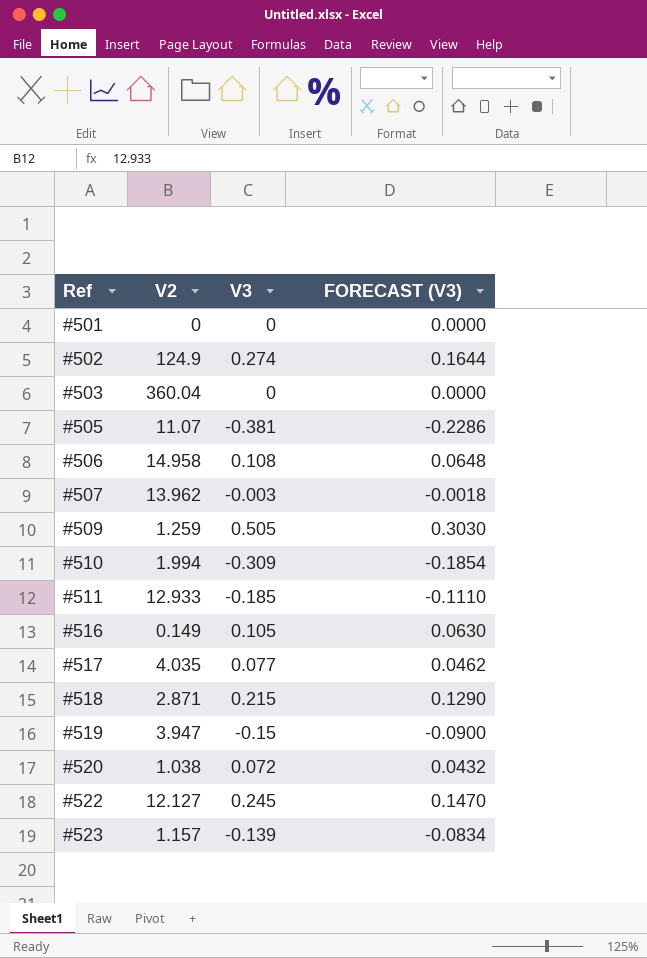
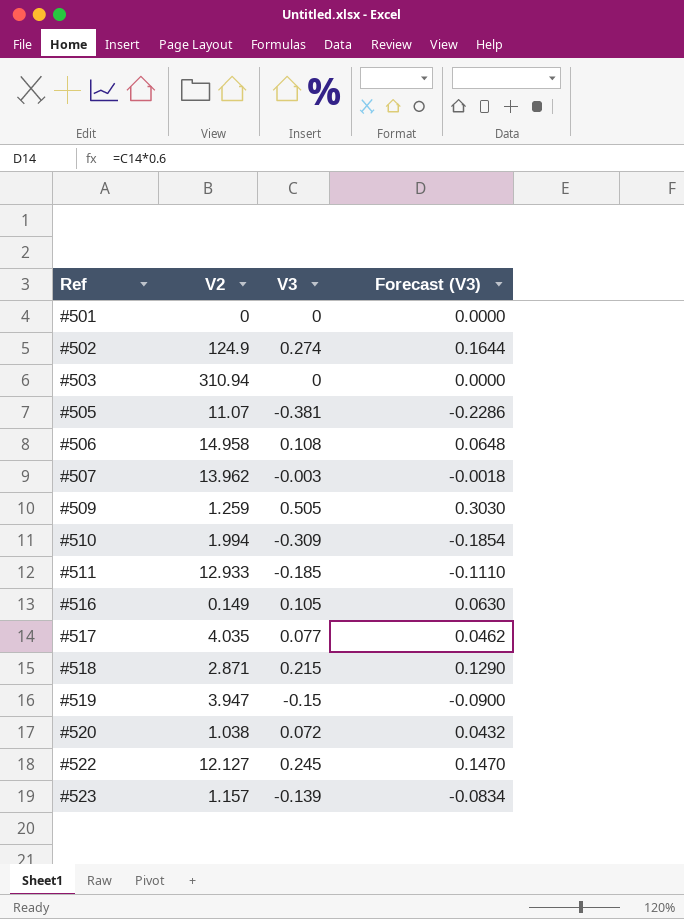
column name: FORECAST (V3) -> Forecast (V3)
#503 | V2: 360.04 -> 310.94

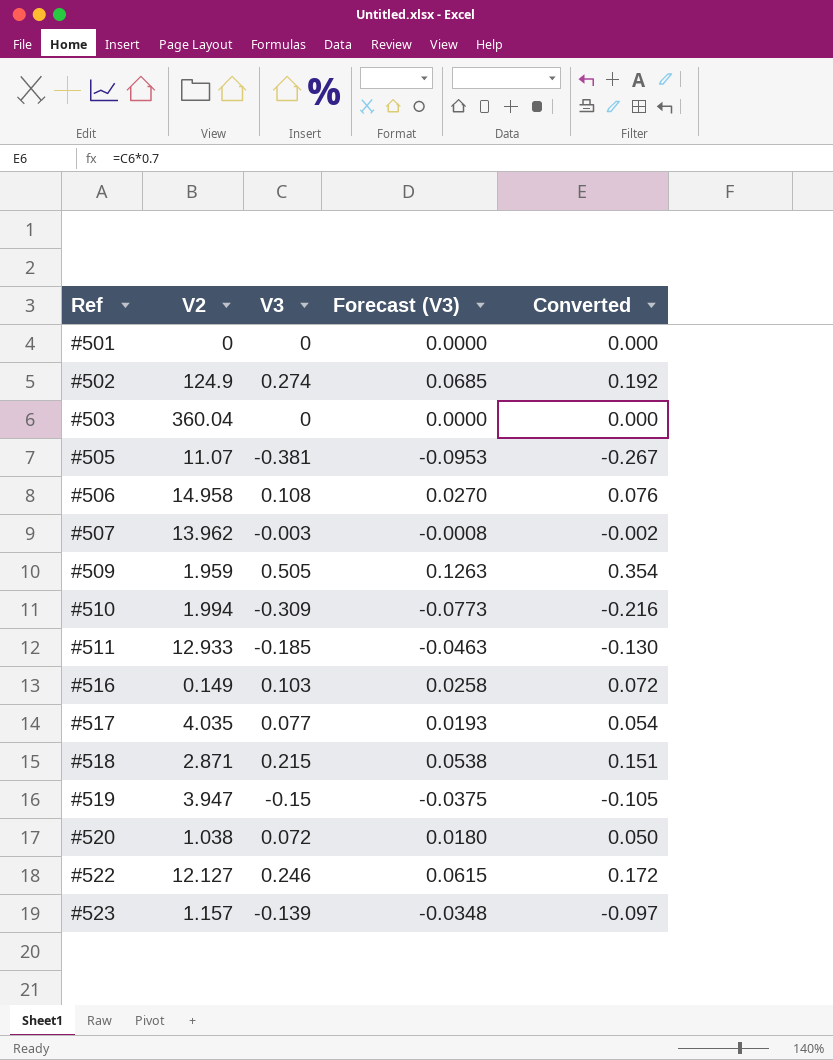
column Forecast (V3) | formula: [V3] * 0.6 -> [V3] * 0.25
column Converted | formula: none -> [V3] * 0.7
#503 | V2: 310.94 -> 360.04
#509 | V2: 1.259 -> 1.959
#516 | V3: 0.105 -> 0.103
#522 | V3: 0.245 -> 0.246

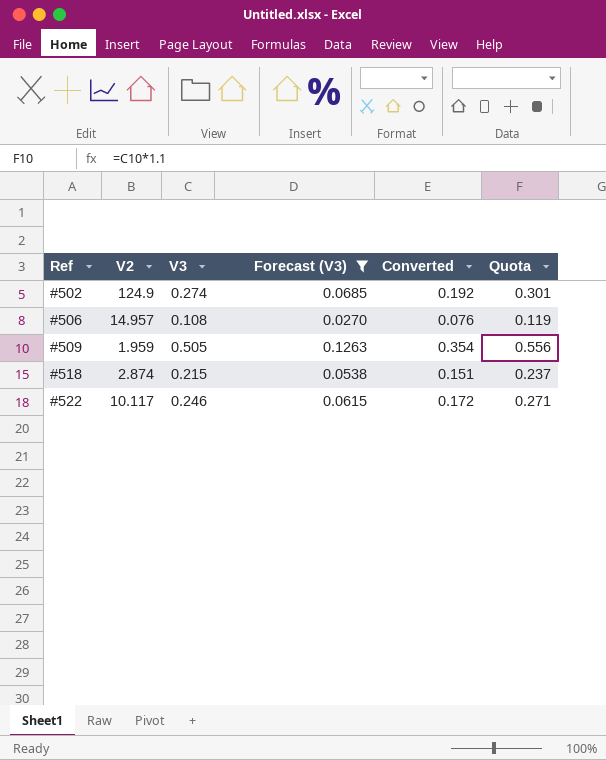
filter: none -> Forecast (V3) >= 0.0270
column Quota | formula: none -> [V3] * 1.1
#506 | V2: 14.958 -> 14.957
#518 | V2: 2.871 -> 2.874
#522 | V2: 12.127 -> 10.117

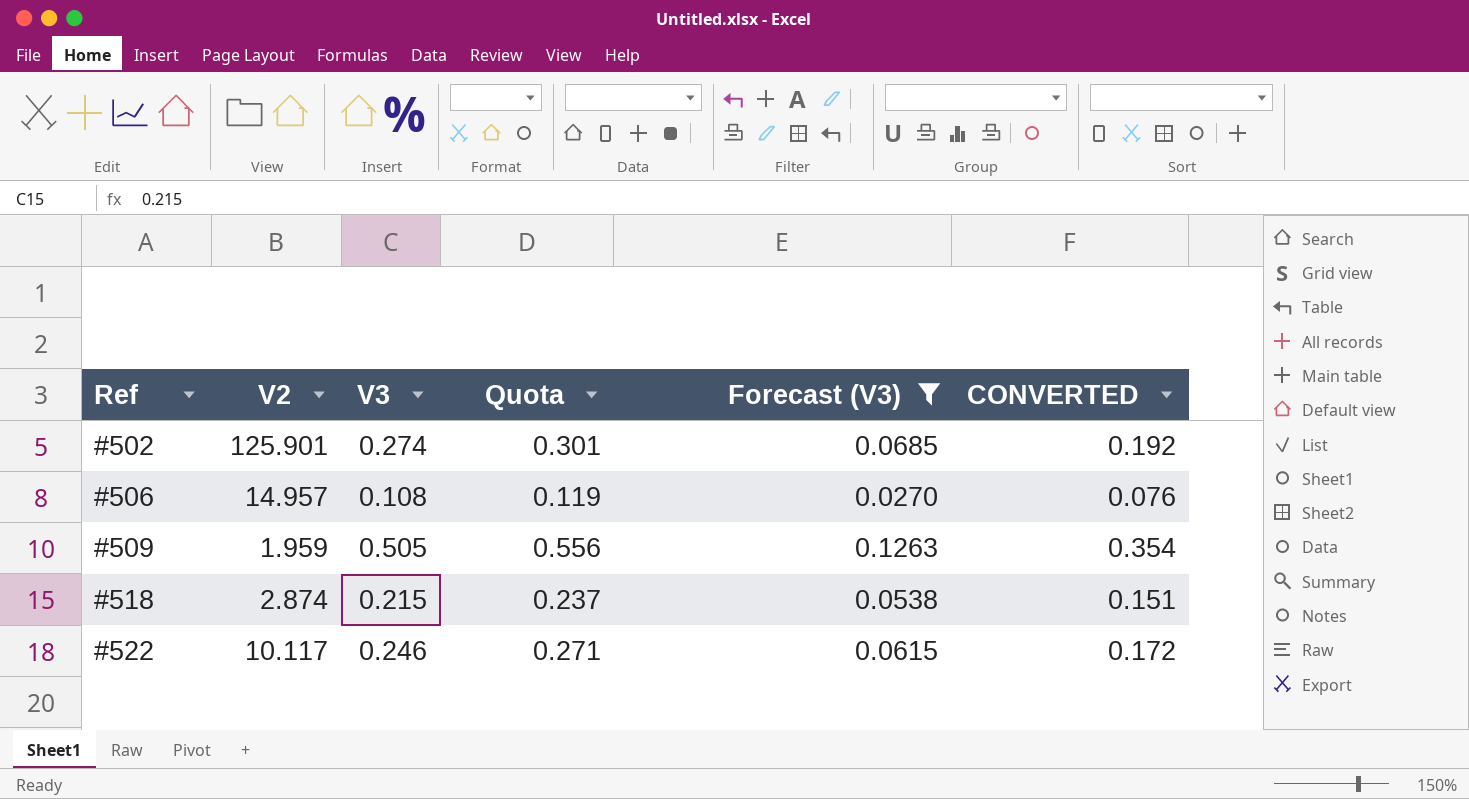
column Quota | position: 6 -> 4
column name: Converted -> CONVERTED
#502 | V2: 124.9 -> 125.901

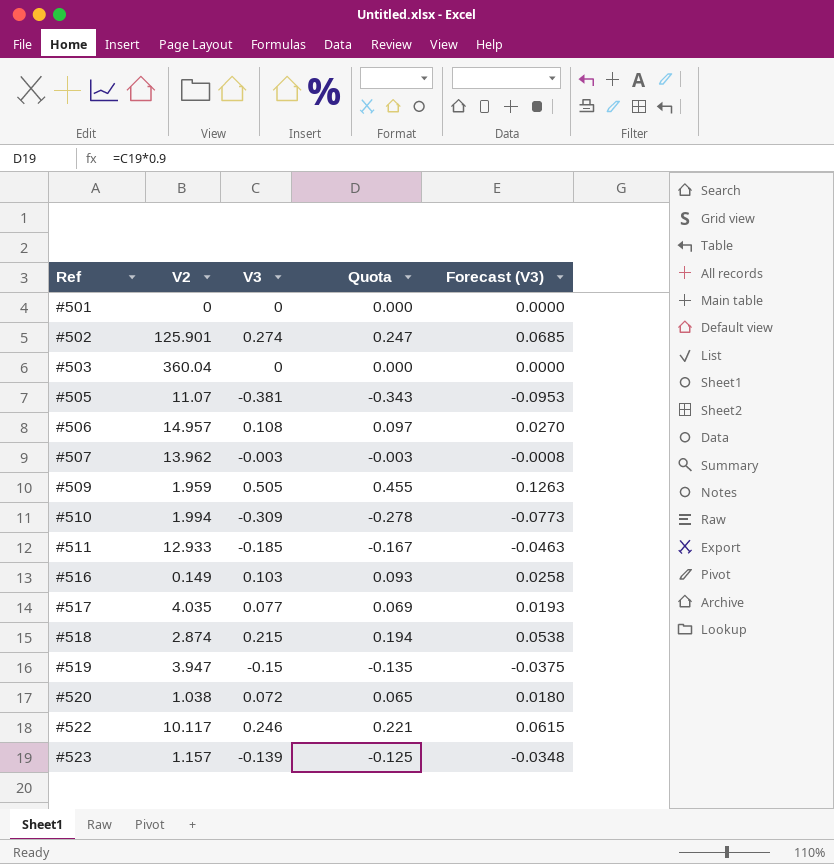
filter: Forecast (V3) >= 0.0270 -> none
column CONVERTED | formula: [V3] * 0.7 -> none
column Quota | formula: [V3] * 1.1 -> [V3] * 0.9

